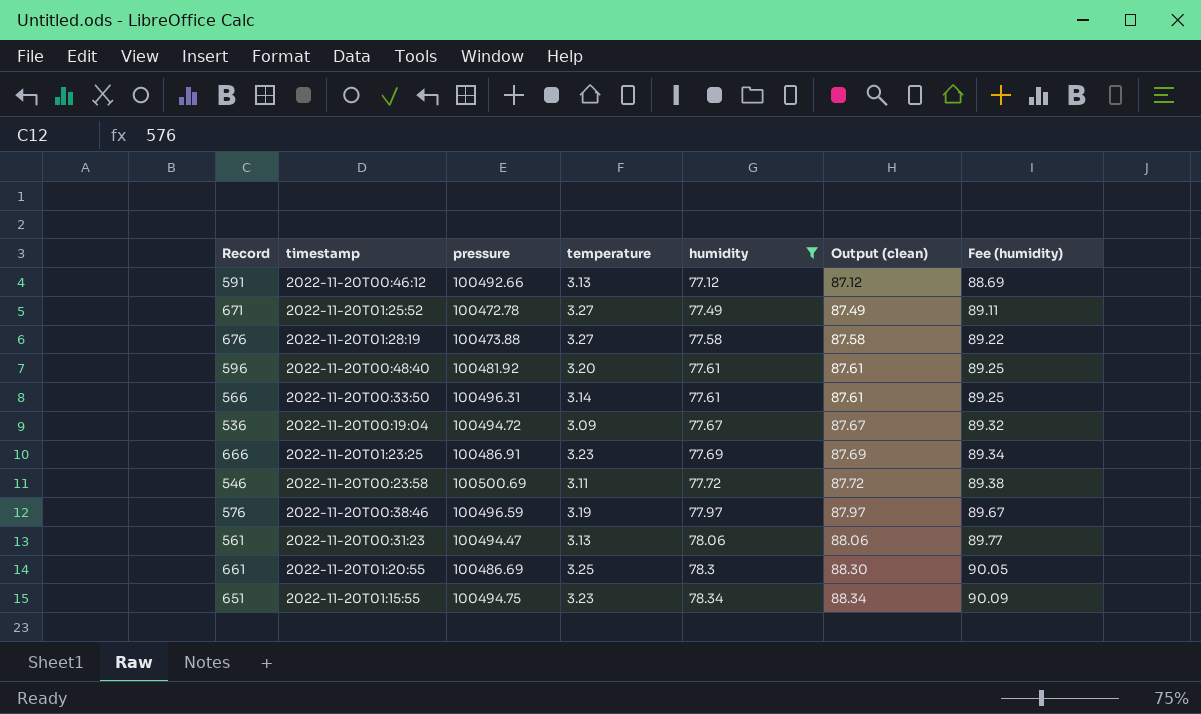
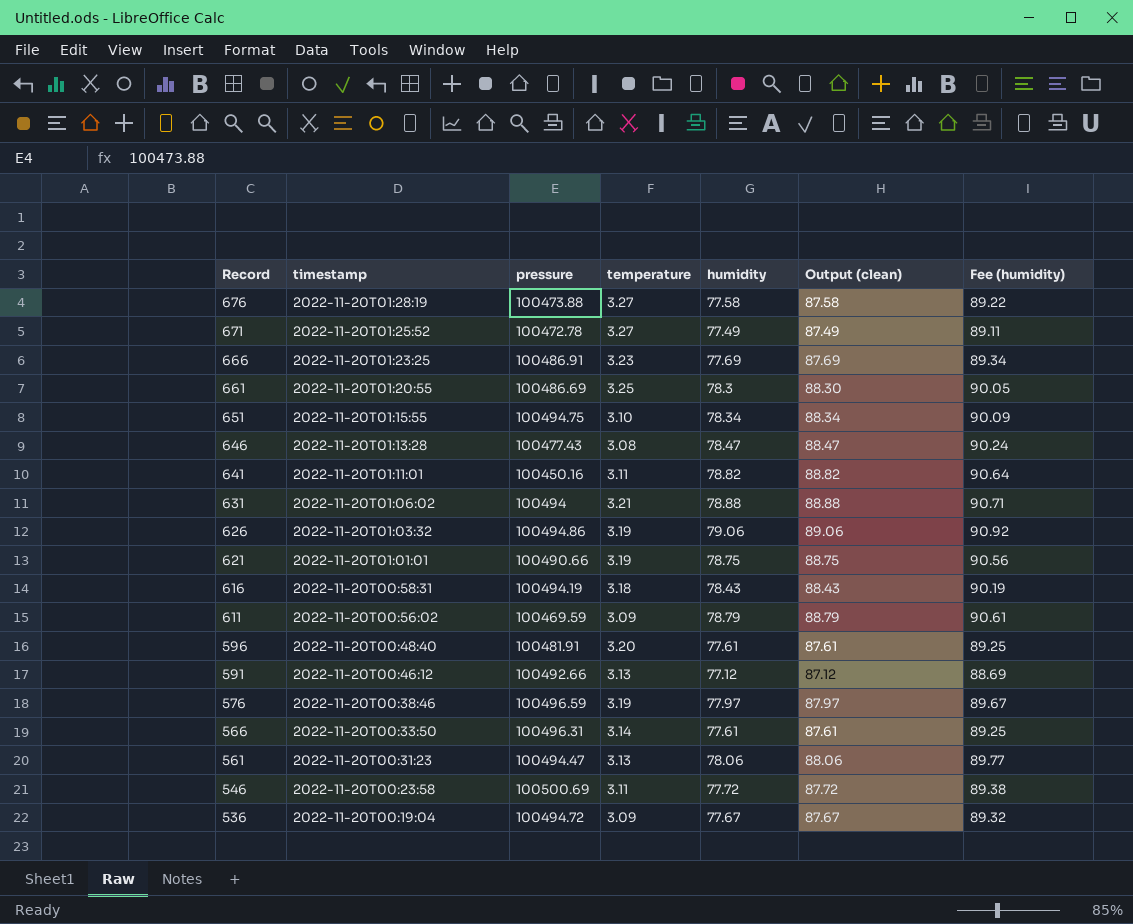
filter: humidity <= 78.34 -> none
row order: humidity ascending -> Record descending
651 | temperature: 3.23 -> 3.10
596 | pressure: 100481.92 -> 100481.91

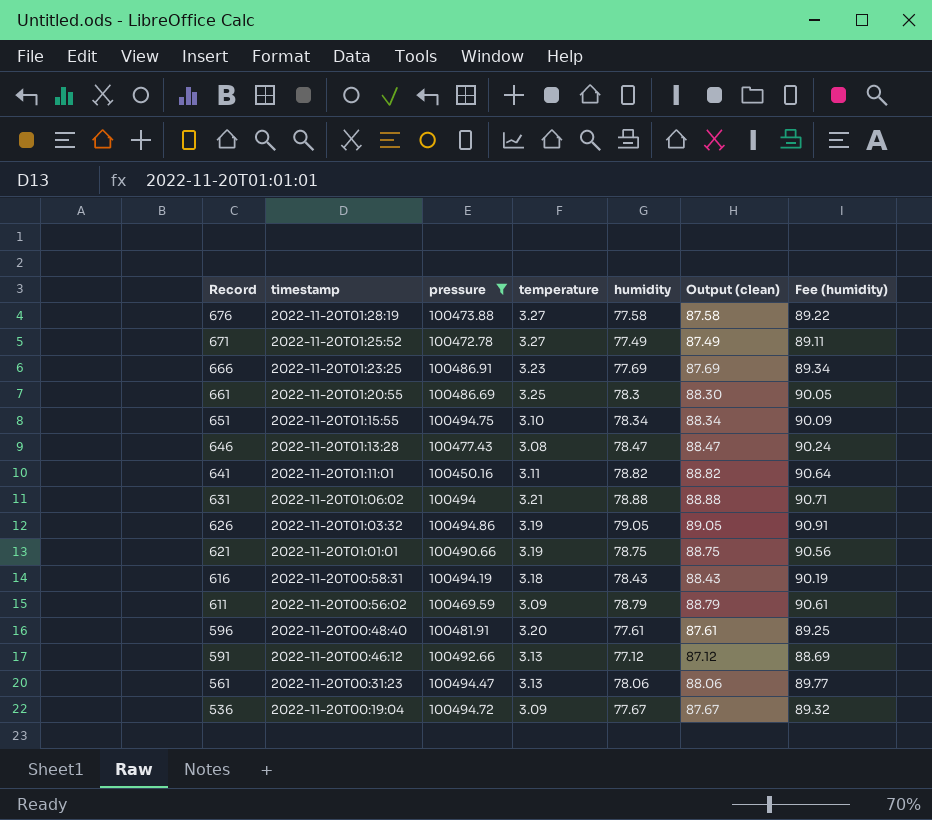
filter: none -> pressure <= 100494.86
626 | humidity: 79.06 -> 79.05
626 | Output (clean): 89.06 -> 89.05
626 | Fee (humidity): 90.92 -> 90.91

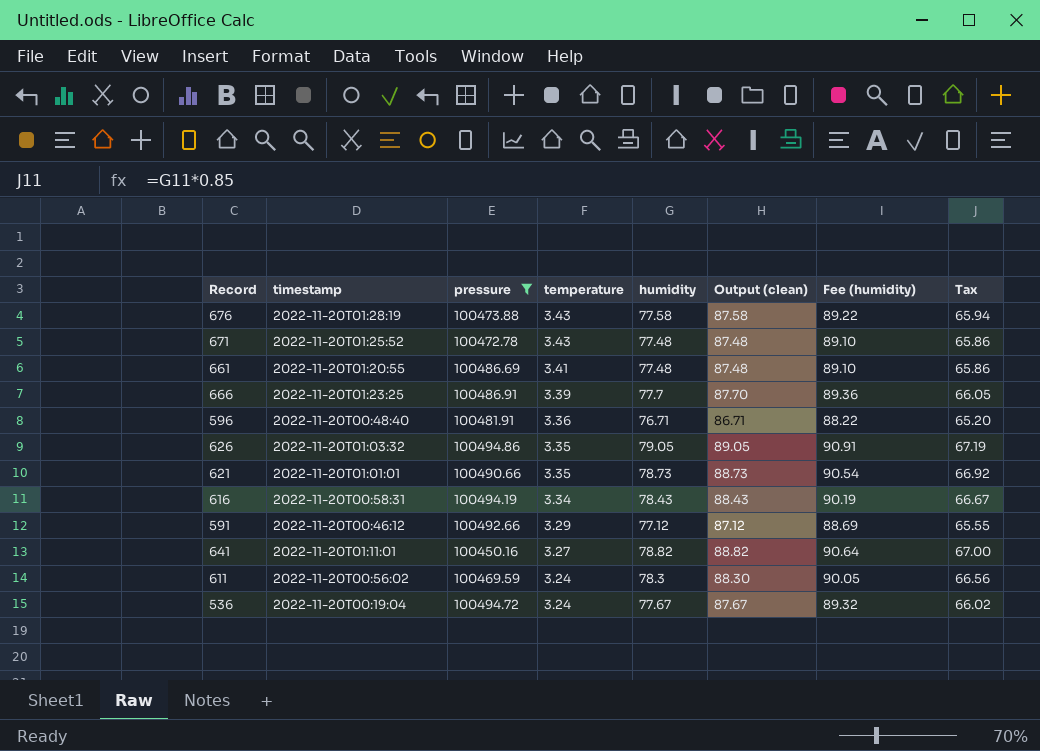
row order: Record descending -> temperature descending
column Tax | formula: none -> [humidity] * 0.85
row 651: 2022-11-20T01:15:55 | 100494.75 | 3.10 | 78.34 | 88.34 | 90.09 -> none
row 646: 2022-11-20T01:13:28 | 100477.43 | 3.08 | 78.47 | 88.47 | 90.24 -> none
row 631: 2022-11-20T01:06:02 | 100494 | 3.21 | 78.88 | 88.88 | 90.71 -> none
row 561: 2022-11-20T00:31:23 | 100494.47 | 3.13 | 78.06 | 88.06 | 89.77 -> none
676 | temperature: 3.27 -> 3.43
671 | temperature: 3.27 -> 3.43
671 | humidity: 77.49 -> 77.48
671 | Output (clean): 87.49 -> 87.48
671 | Fee (humidity): 89.11 -> 89.10
661 | temperature: 3.25 -> 3.41
661 | humidity: 78.3 -> 77.48
661 | Output (clean): 88.30 -> 87.48
661 | Fee (humidity): 90.05 -> 89.10
666 | temperature: 3.23 -> 3.39
666 | humidity: 77.69 -> 77.7
666 | Output (clean): 87.69 -> 87.70
666 | Fee (humidity): 89.34 -> 89.36
596 | temperature: 3.20 -> 3.36
596 | humidity: 77.61 -> 76.71
596 | Output (clean): 87.61 -> 86.71
596 | Fee (humidity): 89.25 -> 88.22
626 | temperature: 3.19 -> 3.35
621 | temperature: 3.19 -> 3.35
621 | humidity: 78.75 -> 78.73
621 | Output (clean): 88.75 -> 88.73
621 | Fee (humidity): 90.56 -> 90.54
616 | temperature: 3.18 -> 3.34
591 | temperature: 3.13 -> 3.29
641 | temperature: 3.11 -> 3.27
611 | temperature: 3.09 -> 3.24
611 | humidity: 78.79 -> 78.3
611 | Output (clean): 88.79 -> 88.30
611 | Fee (humidity): 90.61 -> 90.05
536 | temperature: 3.09 -> 3.24

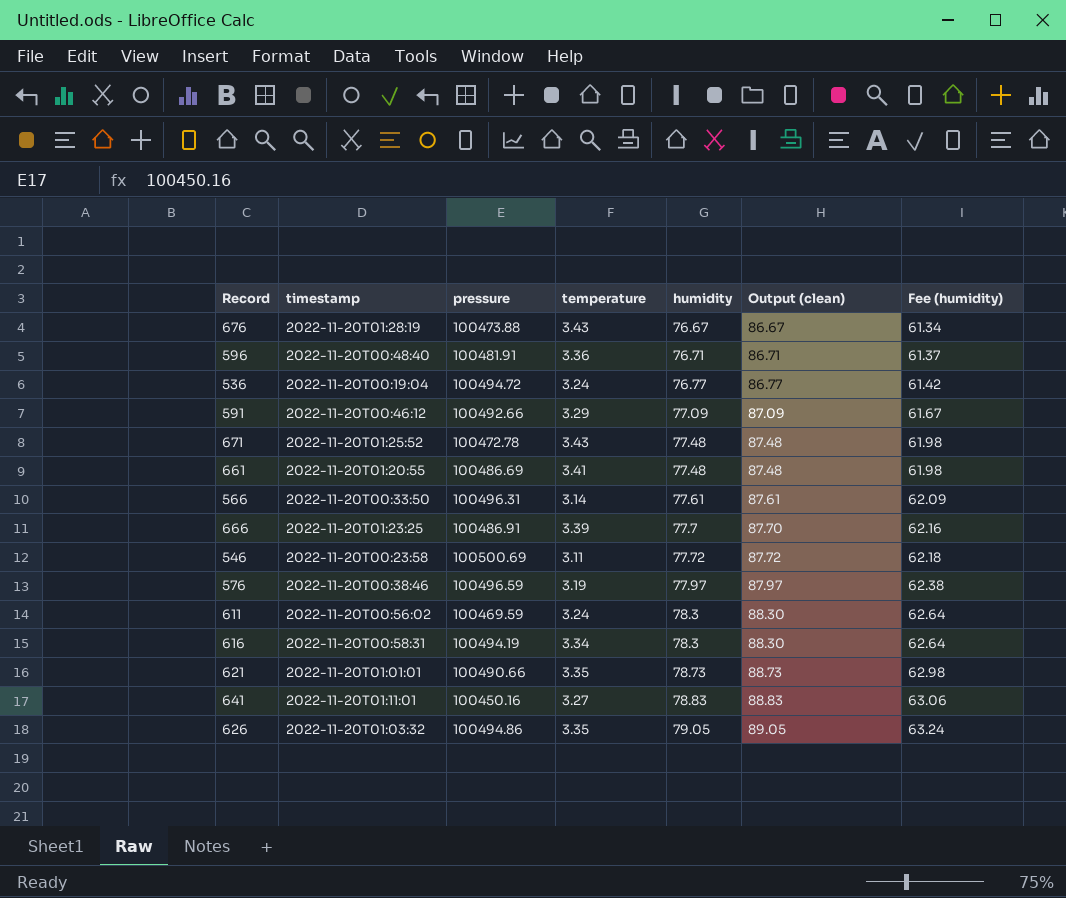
filter: pressure <= 100494.86 -> none
row order: temperature descending -> humidity ascending
column Tax | formula: [humidity] * 0.85 -> none
column Fee (humidity) | formula: [humidity] * 1.15 -> [humidity] * 0.8
676 | humidity: 77.58 -> 76.67
676 | Output (clean): 87.58 -> 86.67
536 | humidity: 77.67 -> 76.77
536 | Output (clean): 87.67 -> 86.77
591 | humidity: 77.12 -> 77.09
591 | Output (clean): 87.12 -> 87.09
616 | humidity: 78.43 -> 78.3
616 | Output (clean): 88.43 -> 88.30
641 | humidity: 78.82 -> 78.83
641 | Output (clean): 88.82 -> 88.83

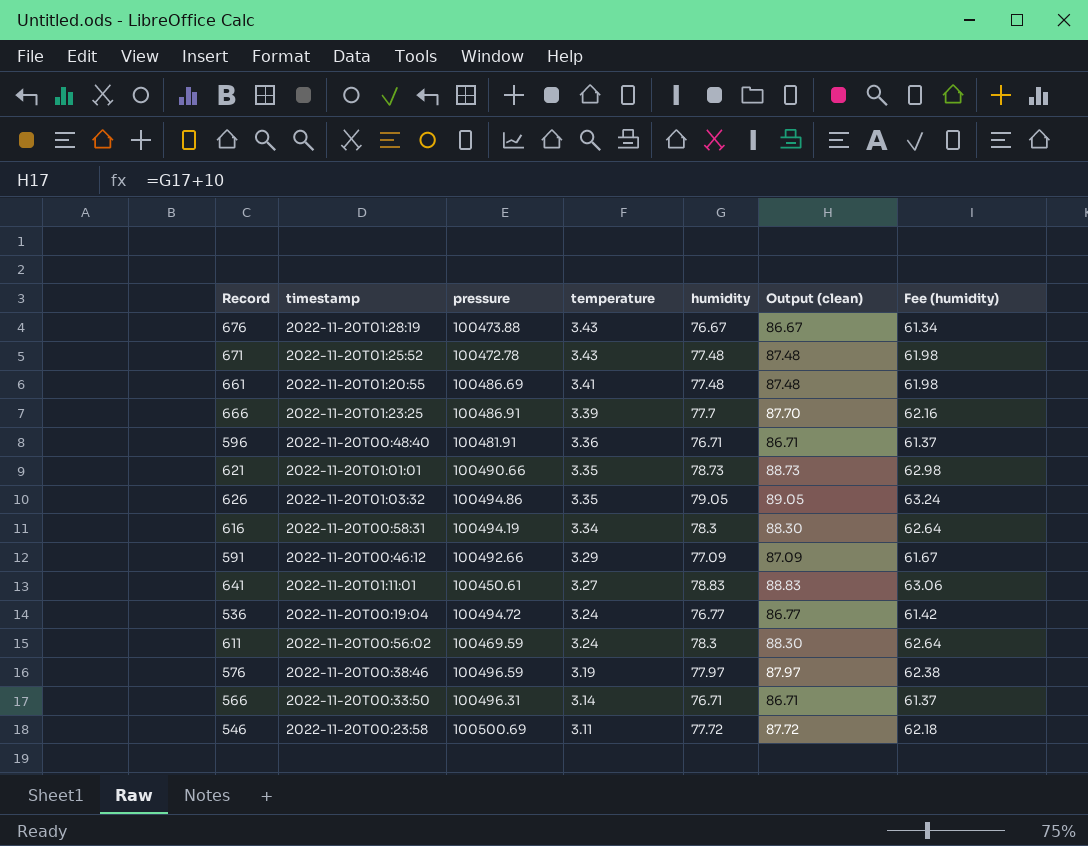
row order: humidity ascending -> temperature descending
641 | pressure: 100450.16 -> 100450.61
566 | humidity: 77.61 -> 76.71
566 | Output (clean): 87.61 -> 86.71
566 | Fee (humidity): 62.09 -> 61.37

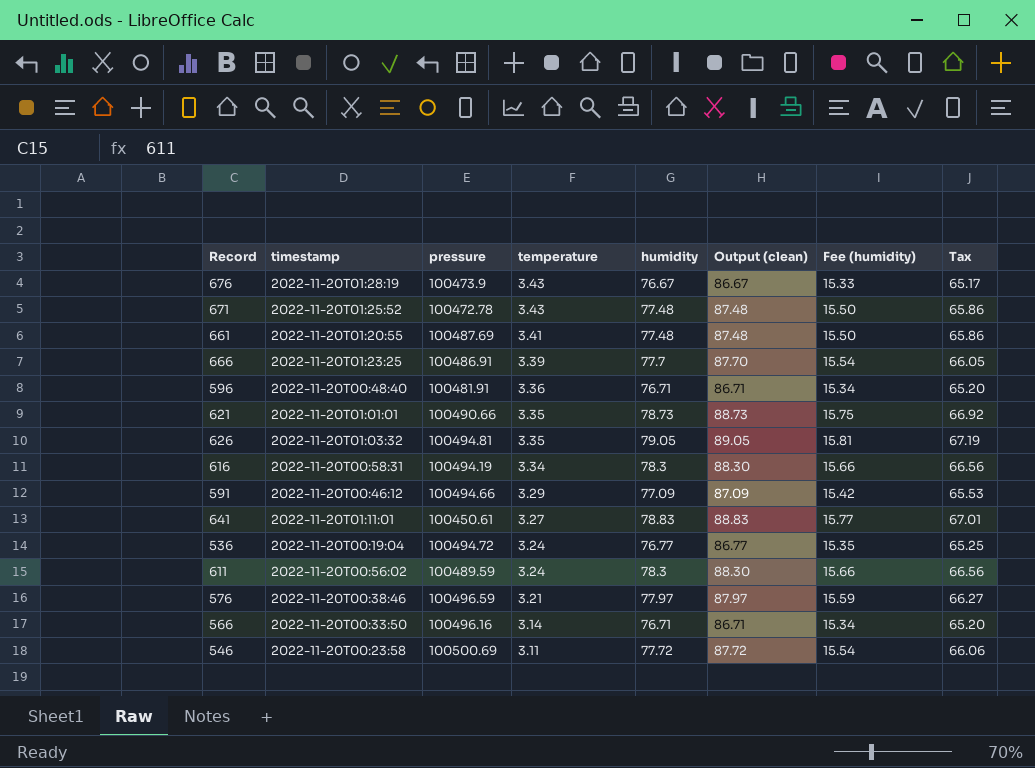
column Fee (humidity) | formula: [humidity] * 0.8 -> [humidity] * 0.2
column Tax | formula: none -> [humidity] * 0.85
676 | pressure: 100473.88 -> 100473.9
661 | pressure: 100486.69 -> 100487.69
626 | pressure: 100494.86 -> 100494.81
591 | pressure: 100492.66 -> 100494.66
611 | pressure: 100469.59 -> 100489.59
576 | temperature: 3.19 -> 3.21
566 | pressure: 100496.31 -> 100496.16

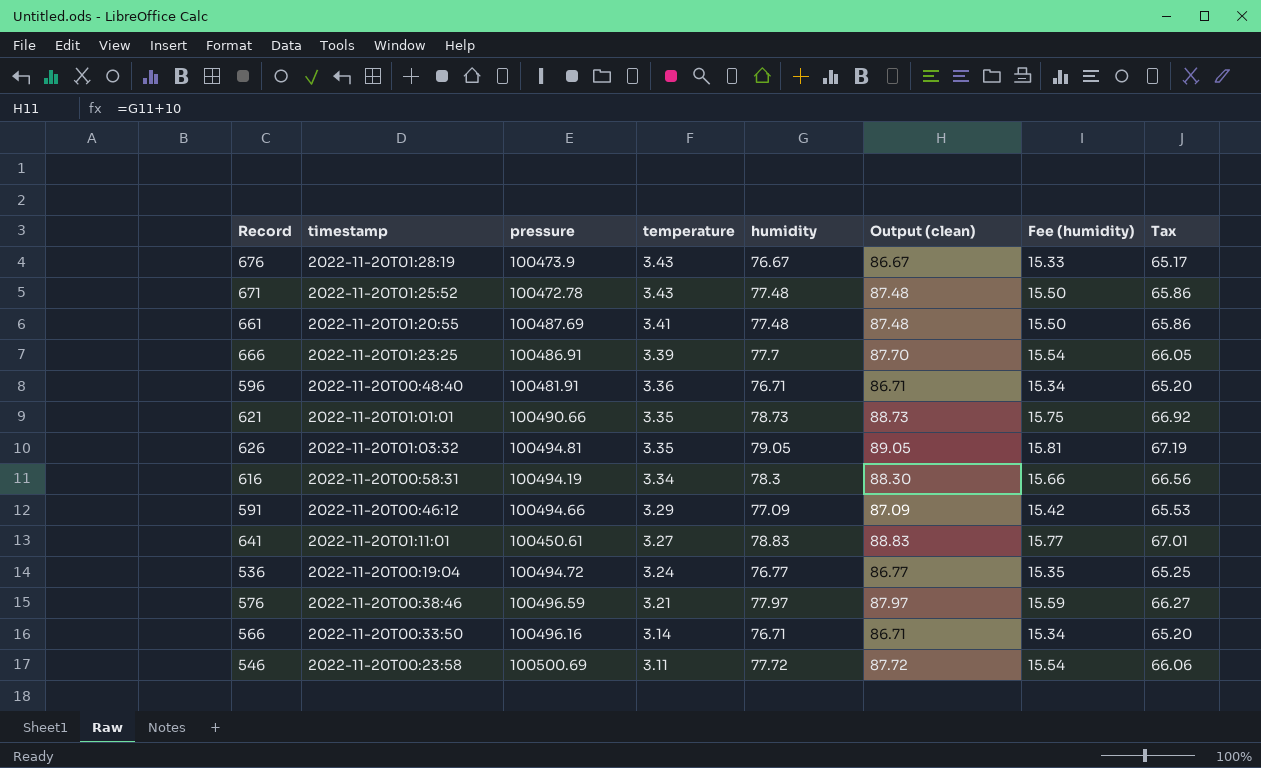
row 611: 2022-11-20T00:56:02 | 100489.59 | 3.24 | 78.3 | 88.30 | 15.66 | 66.56 -> none

